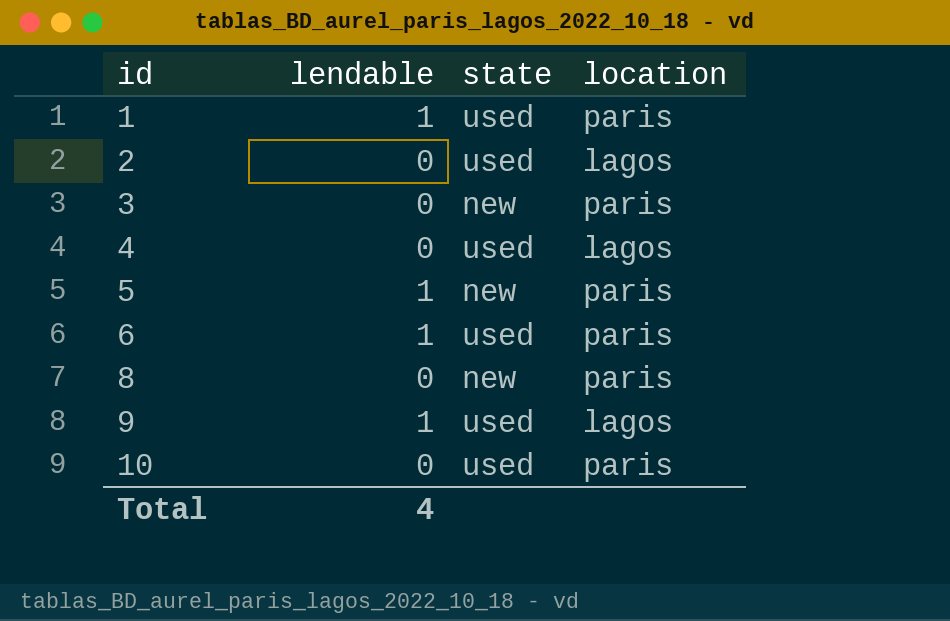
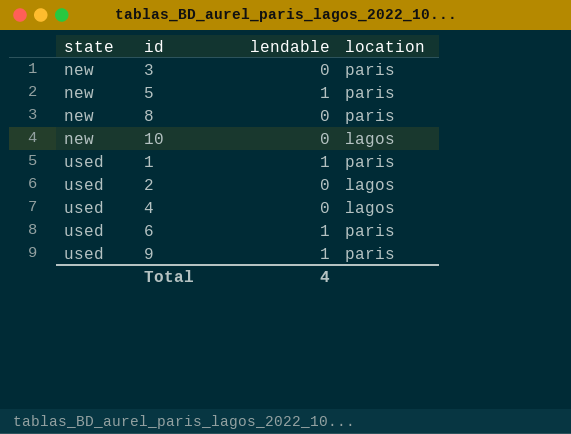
row order: id ascending -> state ascending
column state | position: 3 -> 1
10 | state: used -> new
10 | location: paris -> lagos
9 | location: lagos -> paris

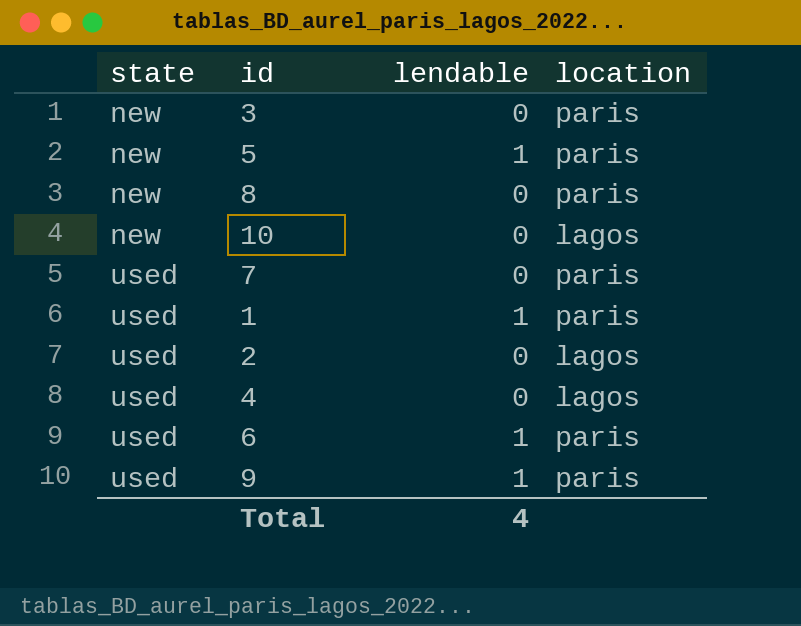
row 7: none -> used | 0 | paris

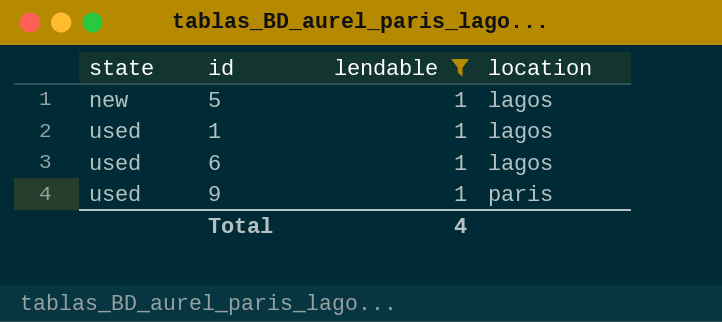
filter: none -> lendable = 1
5 | location: paris -> lagos
1 | location: paris -> lagos
6 | location: paris -> lagos

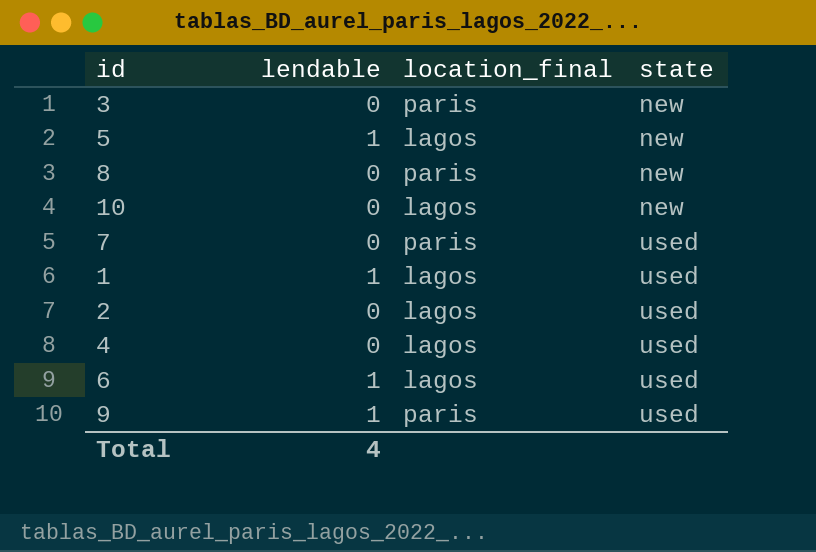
filter: lendable = 1 -> none
column name: location -> location_final
column state | position: 1 -> 4

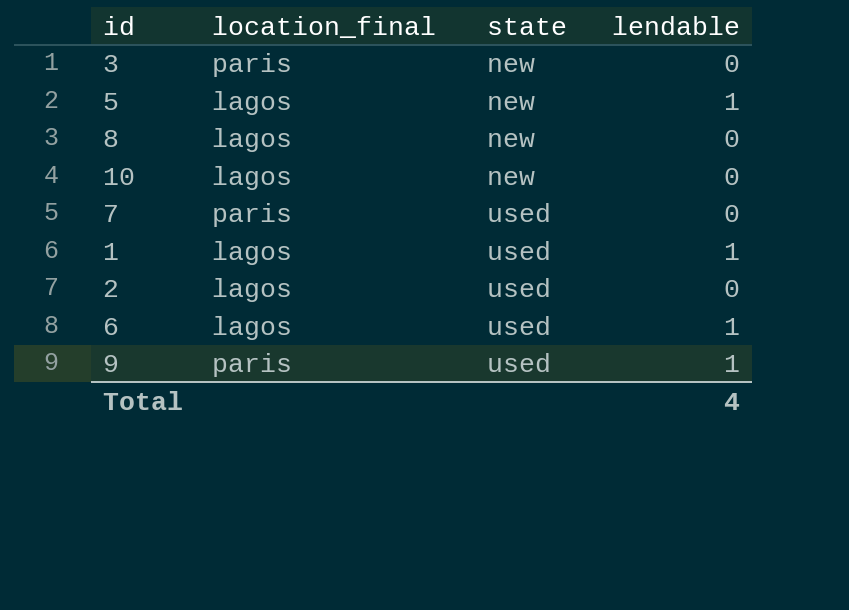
column lendable | position: 2 -> 4
row 4: 0 | lagos | used -> none
8 | location_final: paris -> lagos

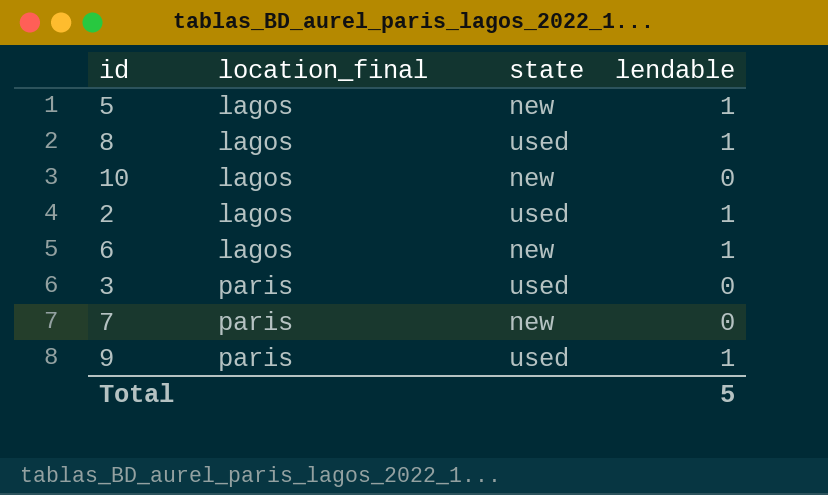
row order: state ascending -> location_final ascending
row 1: lagos | used | 1 -> none
8 | state: new -> used
8 | lendable: 0 -> 1
2 | lendable: 0 -> 1
6 | state: used -> new
3 | state: new -> used
7 | state: used -> new
Total | lendable: 4 -> 5

